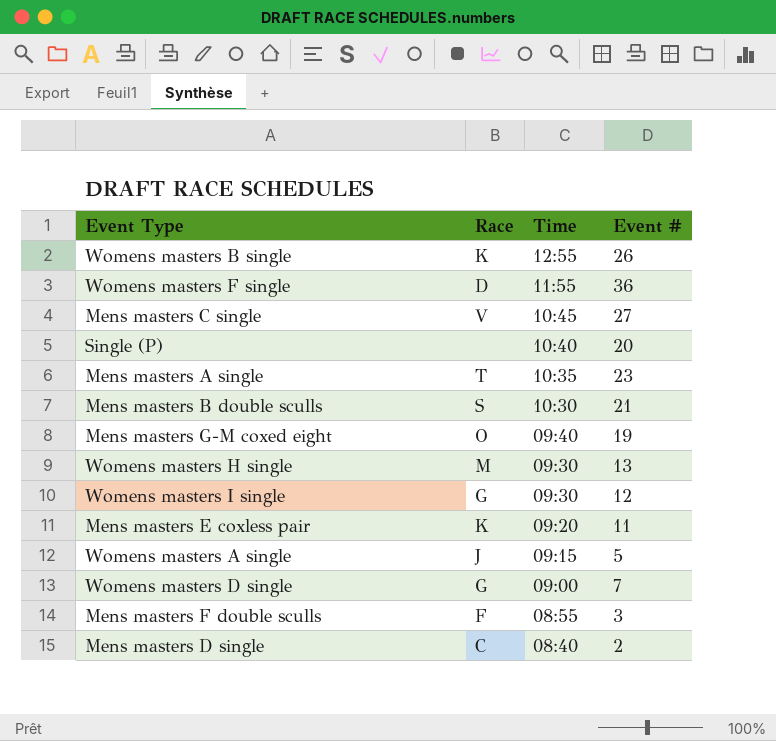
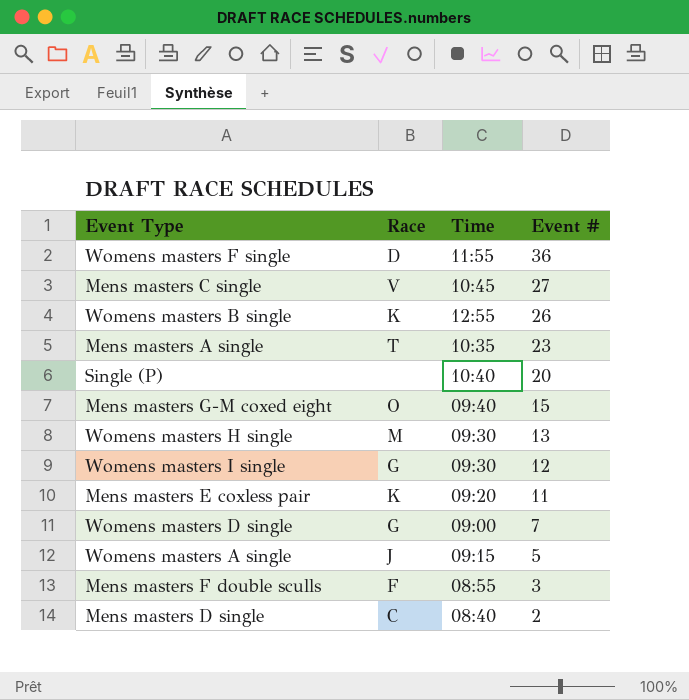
row order: Time descending -> Event # descending
row Mens masters B double sculls: S | 10:30 | 21 -> none
Mens masters G-M coxed eight | Event #: 19 -> 15

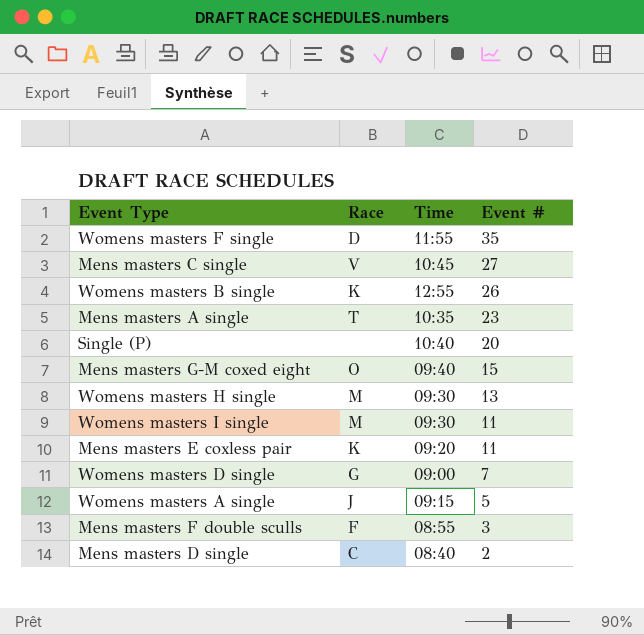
Womens masters F single | Event #: 36 -> 35
Womens masters I single | Race: G -> M
Womens masters I single | Event #: 12 -> 11

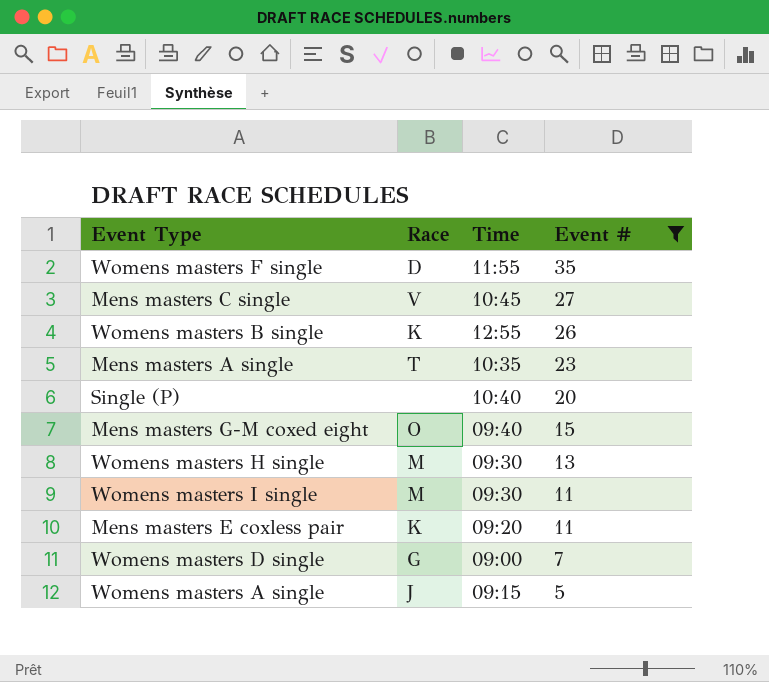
filter: none -> Event # >= 5

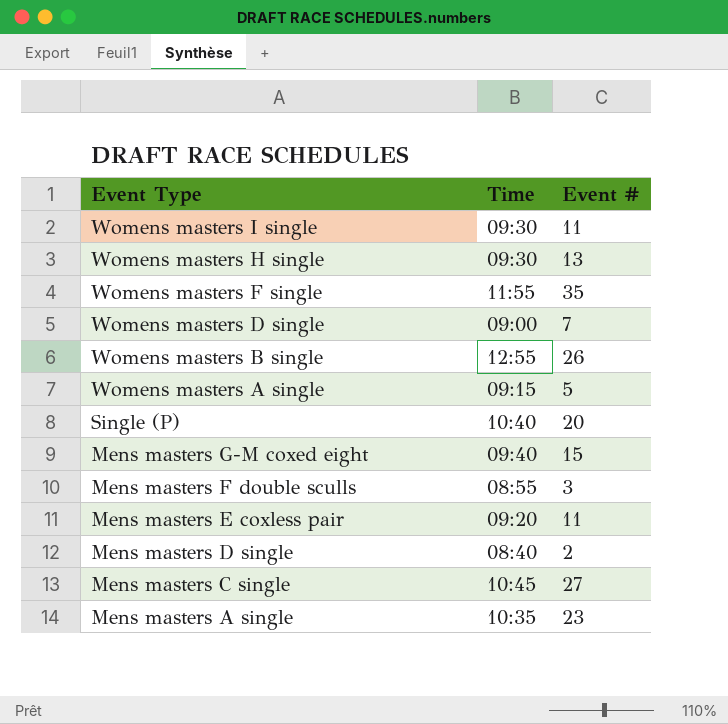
filter: Event # >= 5 -> none
row order: Event # descending -> Event Type descending
column Race | position: 2 -> none

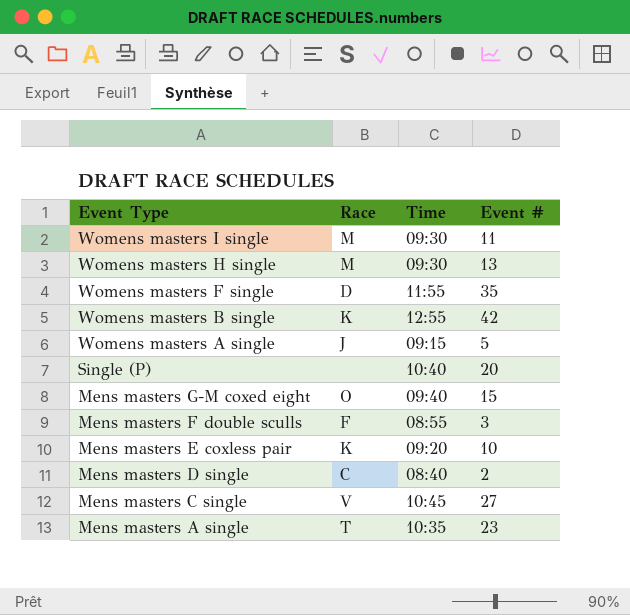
column Race | position: none -> 2
row Womens masters D single: 09:00 | 7 -> none
Womens masters B single | Event #: 26 -> 42
Mens masters E coxless pair | Event #: 11 -> 10

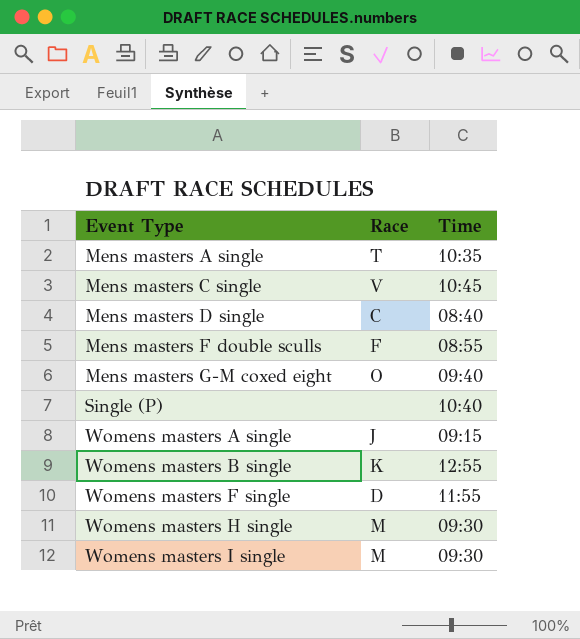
row order: Event Type descending -> Event Type ascending
column Event # | position: 4 -> none
row Mens masters E coxless pair: K | 09:20 | 10 -> none

